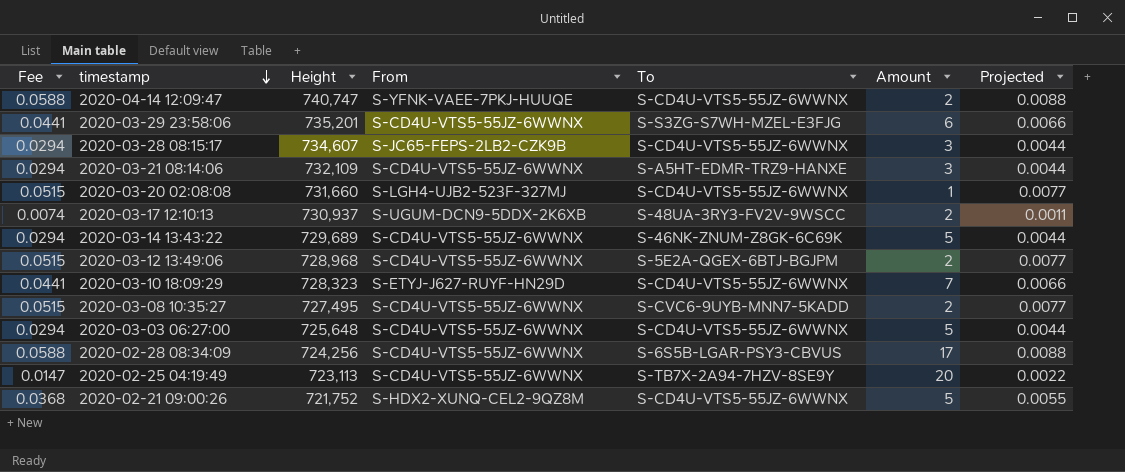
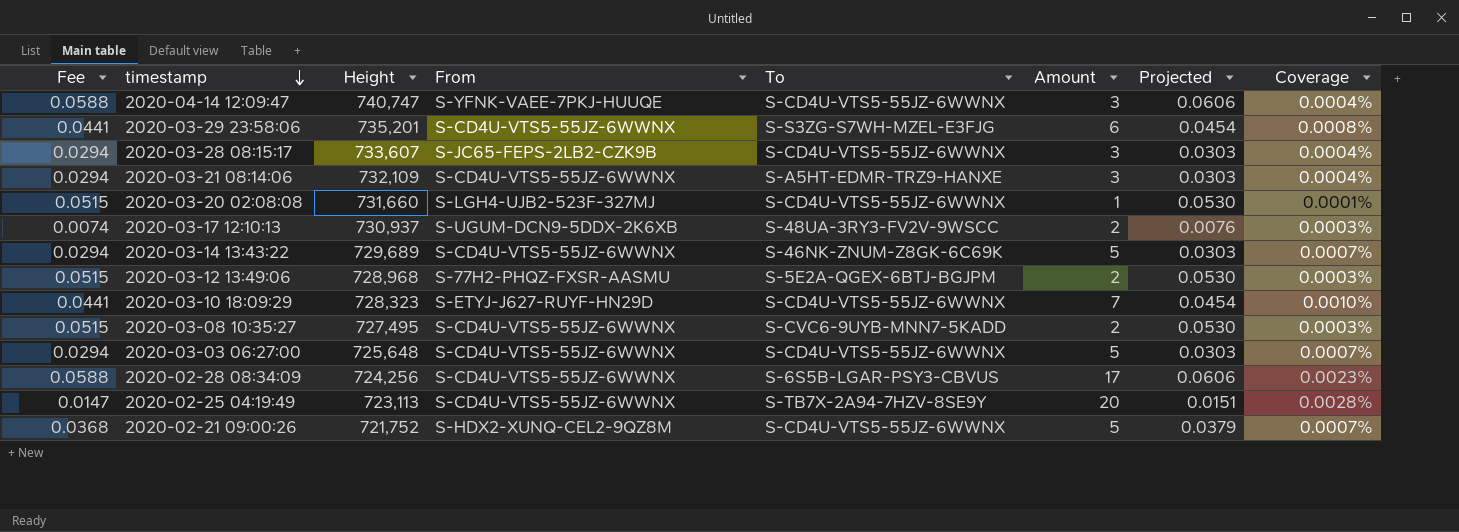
column Projected | formula: [Fee] * 0.15 -> [Fee] * 1.03
column Coverage | formula: none -> [Amount] / [Height]
2020-04-14 12:09:47 | Amount: 2 -> 3
2020-03-28 08:15:17 | Height: 734,607 -> 733,607
2020-03-12 13:49:06 | From: S-CD4U-VTS5-55JZ-6WWNX -> S-77H2-PHQZ-FXSR-AASMU

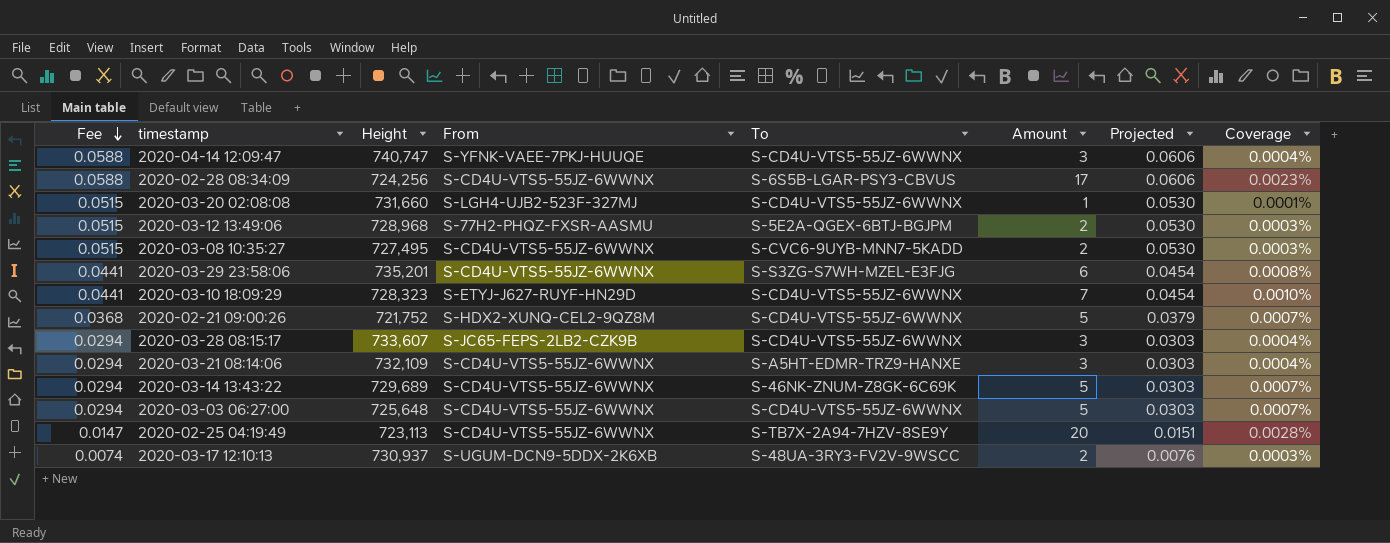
row order: timestamp descending -> Fee descending

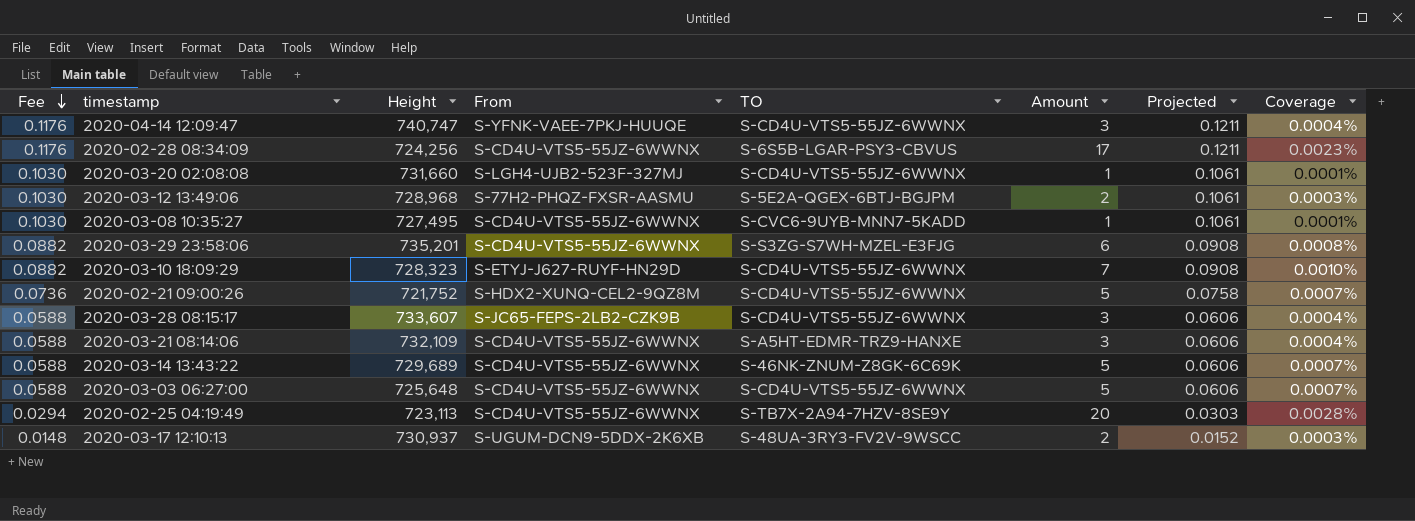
column name: To -> TO
2020-04-14 12:09:47 | Fee: 0.0588 -> 0.1176
2020-04-14 12:09:47 | Projected: 0.0606 -> 0.1211
2020-02-28 08:34:09 | Fee: 0.0588 -> 0.1176
2020-02-28 08:34:09 | Projected: 0.0606 -> 0.1211
2020-03-20 02:08:08 | Fee: 0.0515 -> 0.1030
2020-03-20 02:08:08 | Projected: 0.0530 -> 0.1061
2020-03-12 13:49:06 | Fee: 0.0515 -> 0.1030
2020-03-12 13:49:06 | Projected: 0.0530 -> 0.1061
2020-03-08 10:35:27 | Fee: 0.0515 -> 0.1030
2020-03-08 10:35:27 | Amount: 2 -> 1
2020-03-08 10:35:27 | Projected: 0.0530 -> 0.1061
2020-03-08 10:35:27 | Coverage: 0.0003% -> 0.0001%
2020-03-29 23:58:06 | Fee: 0.0441 -> 0.0882
2020-03-29 23:58:06 | Projected: 0.0454 -> 0.0908
2020-03-10 18:09:29 | Fee: 0.0441 -> 0.0882
2020-03-10 18:09:29 | Projected: 0.0454 -> 0.0908
2020-02-21 09:00:26 | Fee: 0.0368 -> 0.0736
2020-02-21 09:00:26 | Projected: 0.0379 -> 0.0758
2020-03-28 08:15:17 | Fee: 0.0294 -> 0.0588
2020-03-28 08:15:17 | Projected: 0.0303 -> 0.0606
2020-03-21 08:14:06 | Fee: 0.0294 -> 0.0588
2020-03-21 08:14:06 | Projected: 0.0303 -> 0.0606
2020-03-14 13:43:22 | Fee: 0.0294 -> 0.0588
2020-03-14 13:43:22 | Projected: 0.0303 -> 0.0606
2020-03-03 06:27:00 | Fee: 0.0294 -> 0.0588
2020-03-03 06:27:00 | Projected: 0.0303 -> 0.0606
2020-02-25 04:19:49 | Fee: 0.0147 -> 0.0294
2020-02-25 04:19:49 | Projected: 0.0151 -> 0.0303
2020-03-17 12:10:13 | Fee: 0.0074 -> 0.0148
2020-03-17 12:10:13 | Projected: 0.0076 -> 0.0152

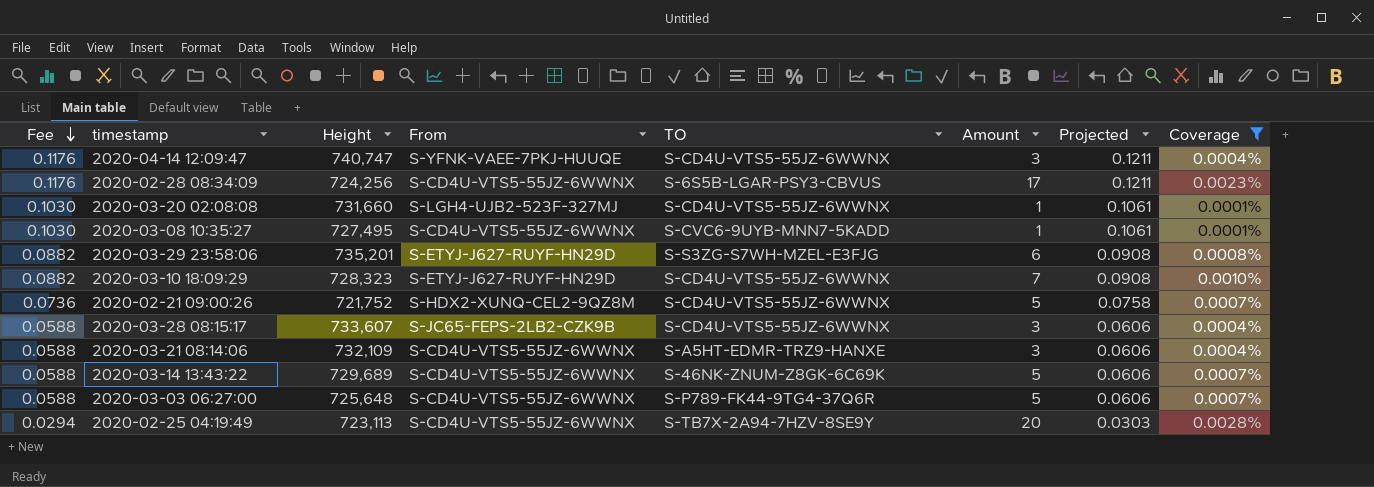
filter: none -> Coverage != 0.0003%
2020-03-29 23:58:06 | From: S-CD4U-VTS5-55JZ-6WWNX -> S-ETYJ-J627-RUYF-HN29D
2020-03-03 06:27:00 | TO: S-CD4U-VTS5-55JZ-6WWNX -> S-P789-FK44-9TG4-37Q6R

